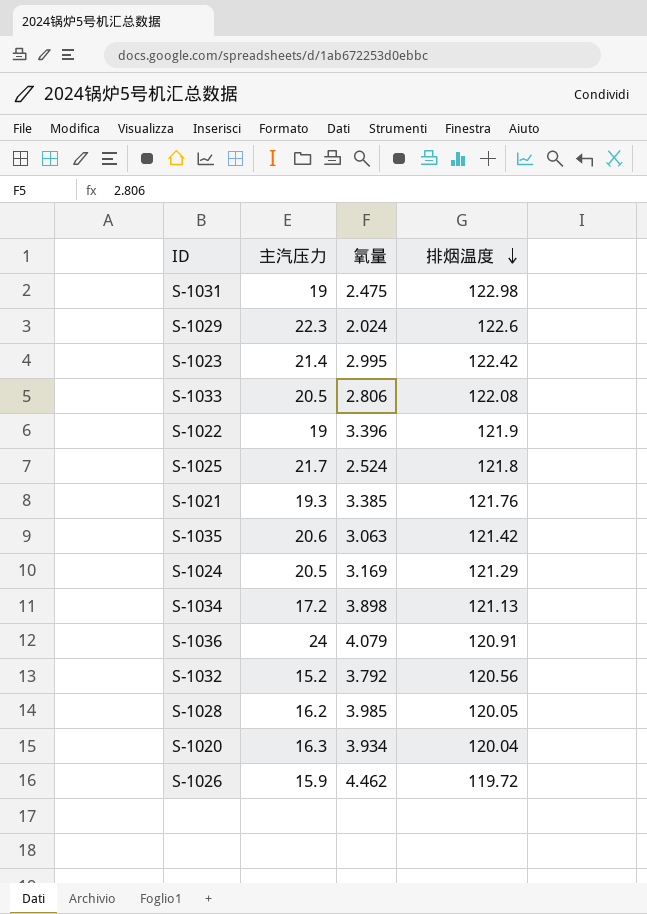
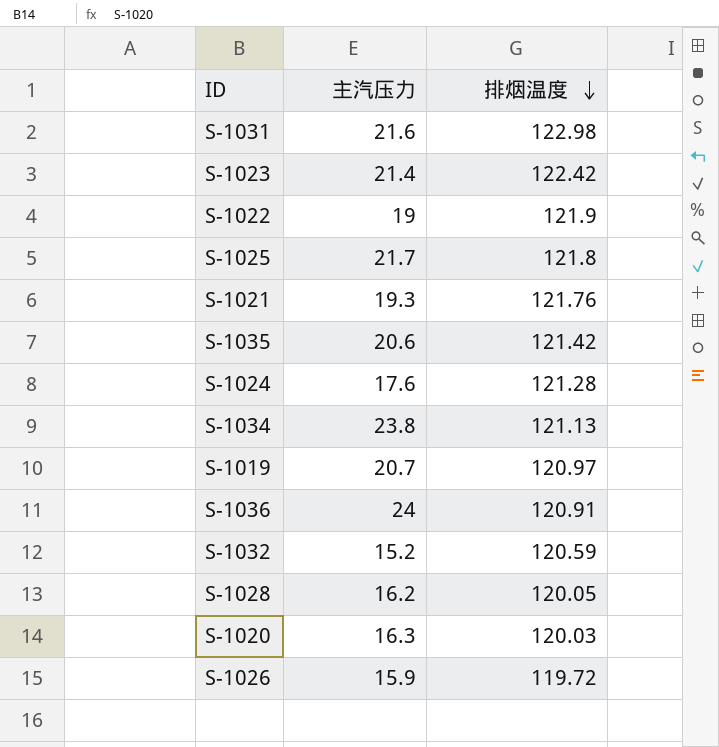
column 氧量 | position: 3 -> none
row S-1029: 22.3 | 2.024 | 122.6 -> none
row S-1033: 20.5 | 2.806 | 122.08 -> none
S-1031 | 主汽压力: 19 -> 21.6
S-1024 | 主汽压力: 20.5 -> 17.6
S-1024 | 排烟温度: 121.29 -> 121.28
S-1034 | 主汽压力: 17.2 -> 23.8
row S-1019: none -> 20.7 | 120.97
S-1032 | 排烟温度: 120.56 -> 120.59
S-1020 | 排烟温度: 120.04 -> 120.03

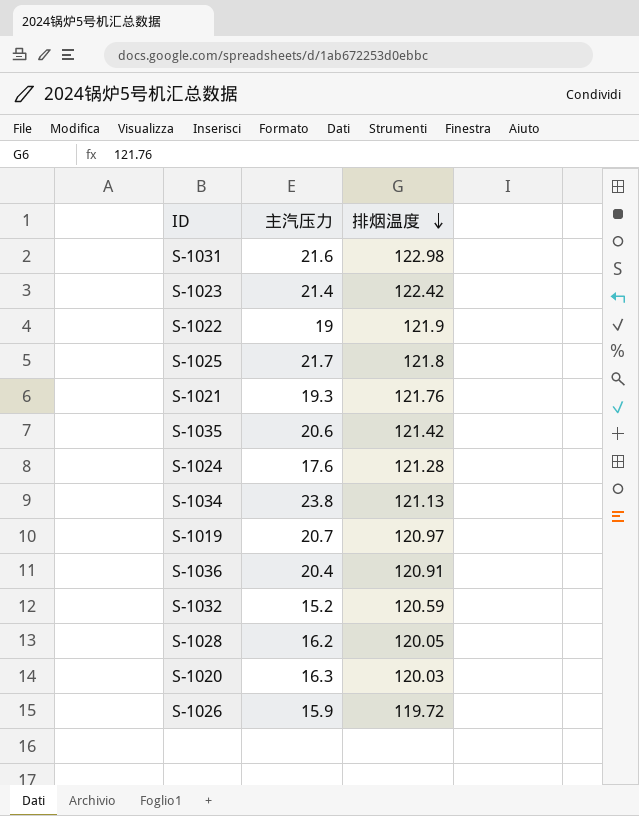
S-1036 | 主汽压力: 24 -> 20.4

